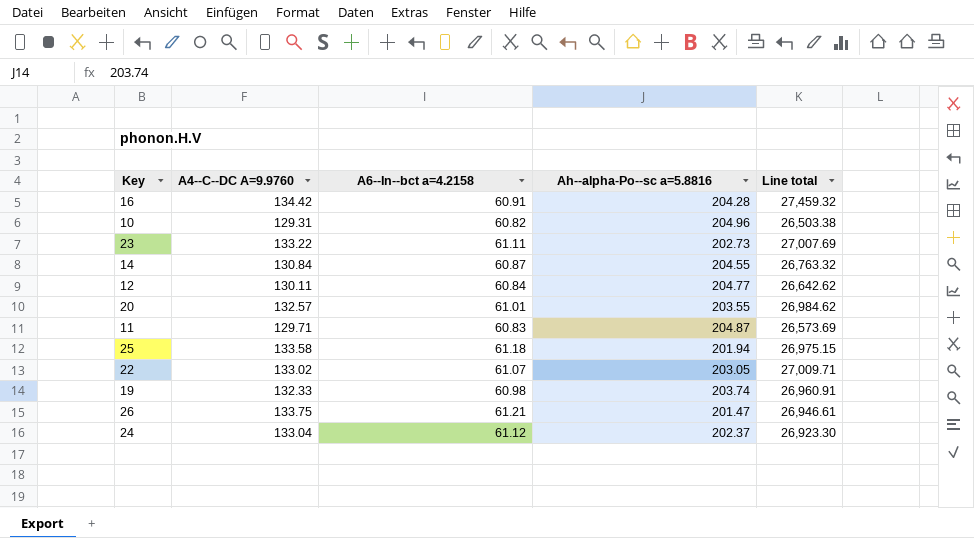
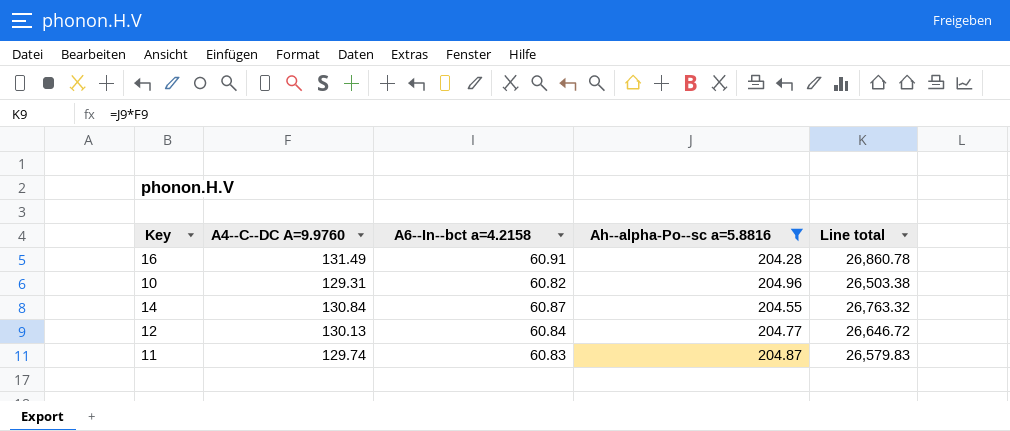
filter: none -> Ah--alpha-Po--sc a=5.8816 >= 204.28
16 | A4--C--DC A=9.9760: 134.42 -> 131.49
16 | Line total: 27,459.32 -> 26,860.78
12 | A4--C--DC A=9.9760: 130.11 -> 130.13
12 | Line total: 26,642.62 -> 26,646.72
11 | A4--C--DC A=9.9760: 129.71 -> 129.74
11 | Line total: 26,573.69 -> 26,579.83

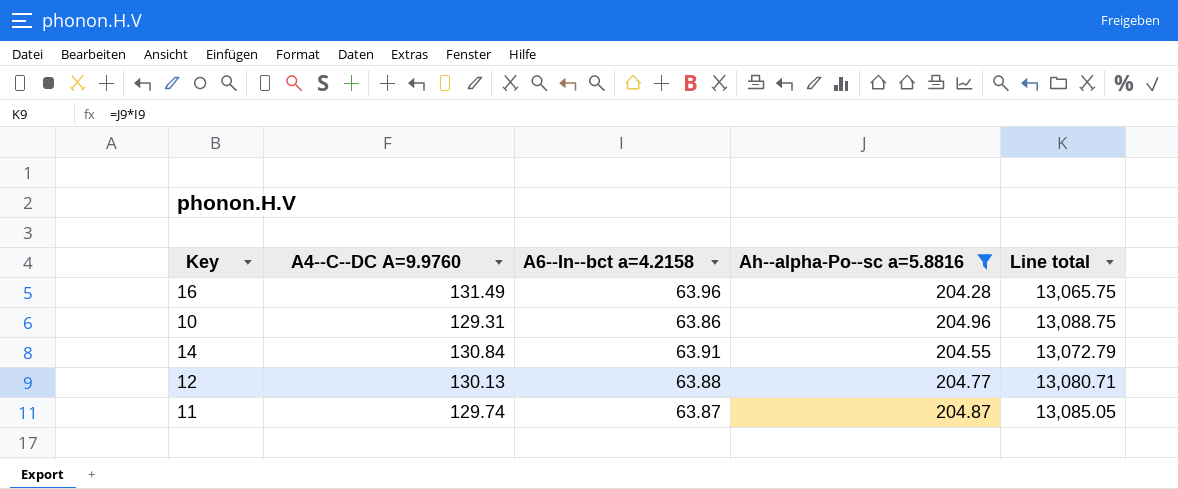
column Line total | formula: [A4--C--DC A=9.9760] * [Ah--alpha-Po--sc a=5.8816] -> [A6--In--bct a=4.2158] * [Ah--alpha-Po--sc a=5.8816]
16 | A6--In--bct a=4.2158: 60.91 -> 63.96
10 | A6--In--bct a=4.2158: 60.82 -> 63.86
14 | A6--In--bct a=4.2158: 60.87 -> 63.91
12 | A6--In--bct a=4.2158: 60.84 -> 63.88
11 | A6--In--bct a=4.2158: 60.83 -> 63.87

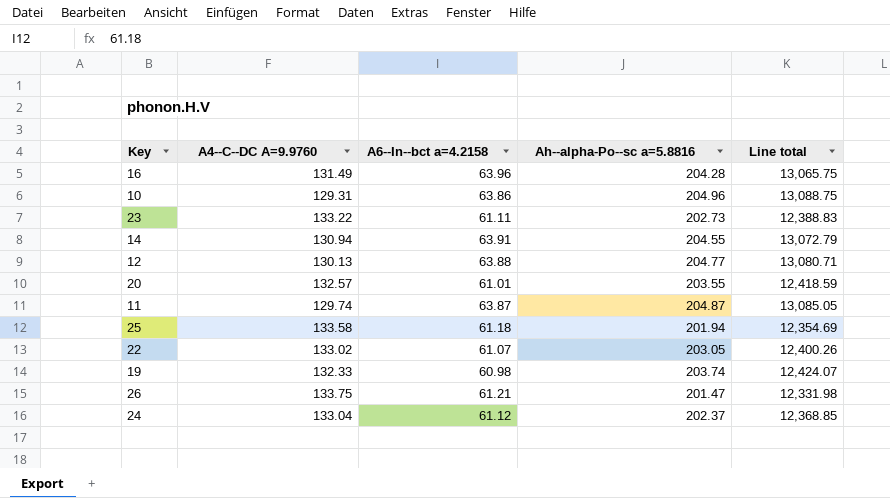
filter: Ah--alpha-Po--sc a=5.8816 >= 204.28 -> none
14 | A4--C--DC A=9.9760: 130.84 -> 130.94

